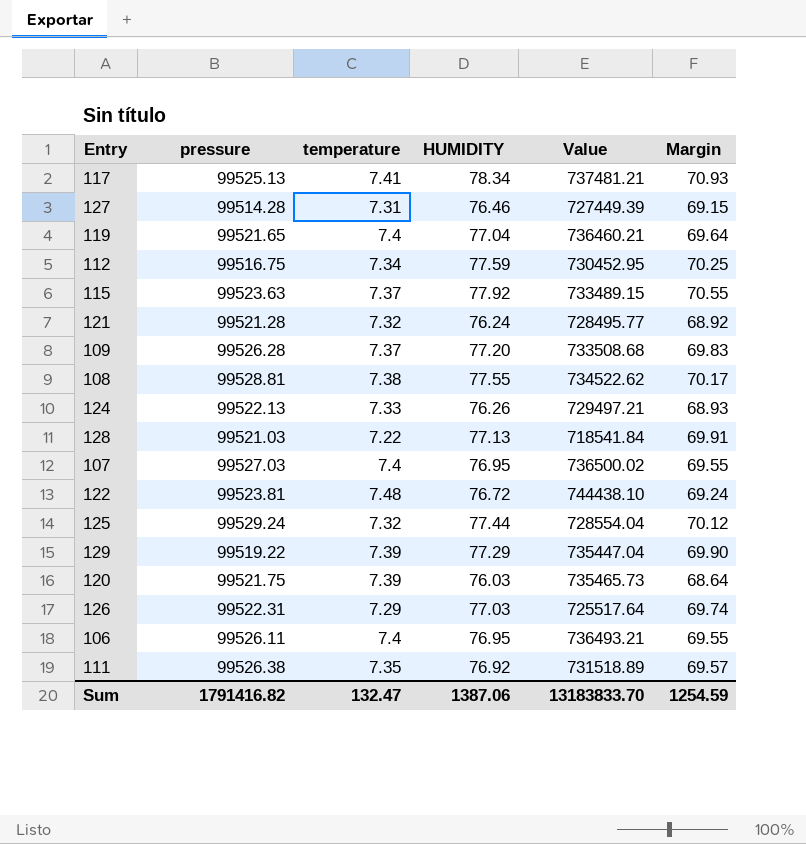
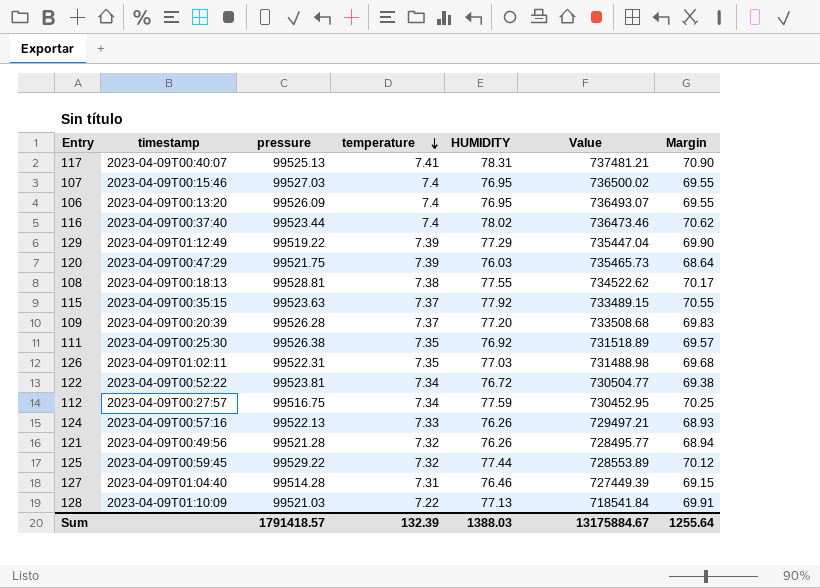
row order: none -> temperature descending
column timestamp | position: none -> 2
row 119: 99521.65 | 7.4 | 77.04 | 736460.21 | 69.64 -> none
117 | HUMIDITY: 78.34 -> 78.31
117 | Margin: 70.93 -> 70.90
106 | pressure: 99526.11 -> 99526.09
106 | Value: 736493.21 -> 736493.07
row 116: none -> 2023-04-09T00:37:40 | 99523.44 | 7.4 | 78.02 | 736473.46 | 70.62
126 | temperature: 7.29 -> 7.35
126 | Value: 725517.64 -> 731488.98
126 | Margin: 69.74 -> 69.68
122 | temperature: 7.48 -> 7.34
122 | Value: 744438.10 -> 730504.77
122 | Margin: 69.24 -> 69.38
121 | HUMIDITY: 76.24 -> 76.26
121 | Margin: 68.92 -> 68.94
125 | pressure: 99529.24 -> 99529.22
125 | Value: 728554.04 -> 728553.89
Sum | pressure: 1791416.82 -> 1791418.57
Sum | temperature: 132.47 -> 132.39
Sum | HUMIDITY: 1387.06 -> 1388.03
Sum | Value: 13183833.70 -> 13175884.67
Sum | Margin: 1254.59 -> 1255.64

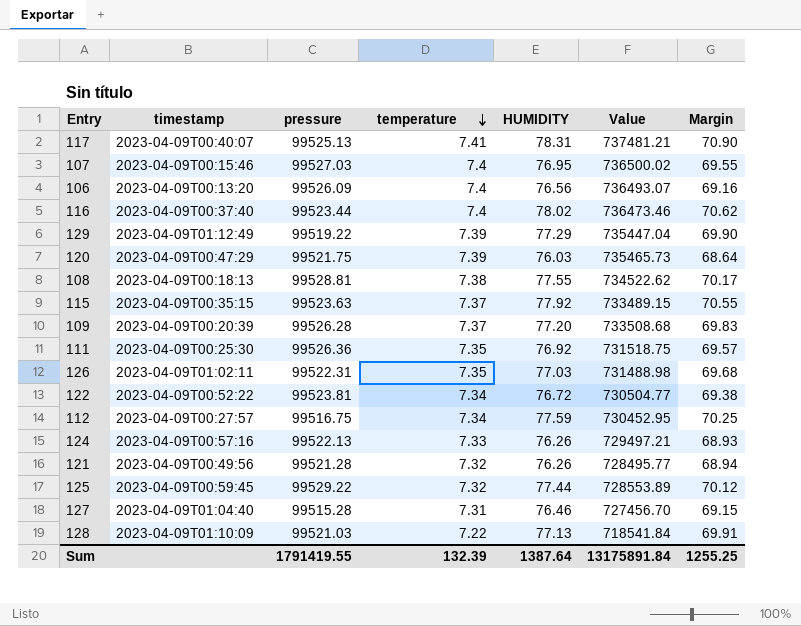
106 | HUMIDITY: 76.95 -> 76.56
106 | Margin: 69.55 -> 69.16
111 | pressure: 99526.38 -> 99526.36
111 | Value: 731518.89 -> 731518.75
127 | pressure: 99514.28 -> 99515.28
127 | Value: 727449.39 -> 727456.70
Sum | pressure: 1791418.57 -> 1791419.55
Sum | HUMIDITY: 1388.03 -> 1387.64
Sum | Value: 13175884.67 -> 13175891.84
Sum | Margin: 1255.64 -> 1255.25

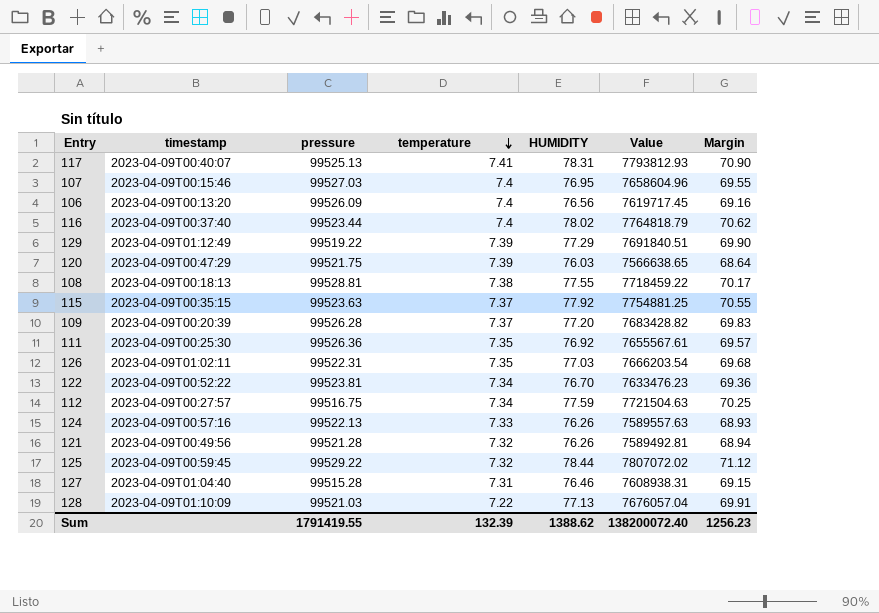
column Value | formula: [pressure] * [temperature] -> [pressure] * [HUMIDITY]
122 | HUMIDITY: 76.72 -> 76.70
122 | Margin: 69.38 -> 69.36
125 | HUMIDITY: 77.44 -> 78.44
125 | Margin: 70.12 -> 71.12
Sum | HUMIDITY: 1387.64 -> 1388.62
Sum | Value: 13175891.84 -> 138200072.40
Sum | Margin: 1255.25 -> 1256.23

